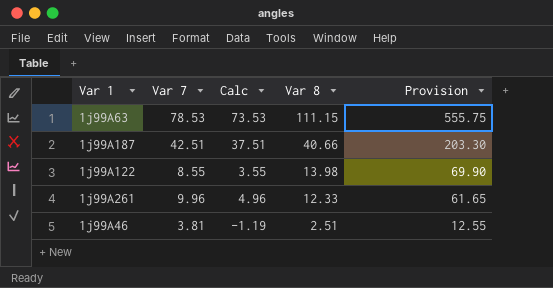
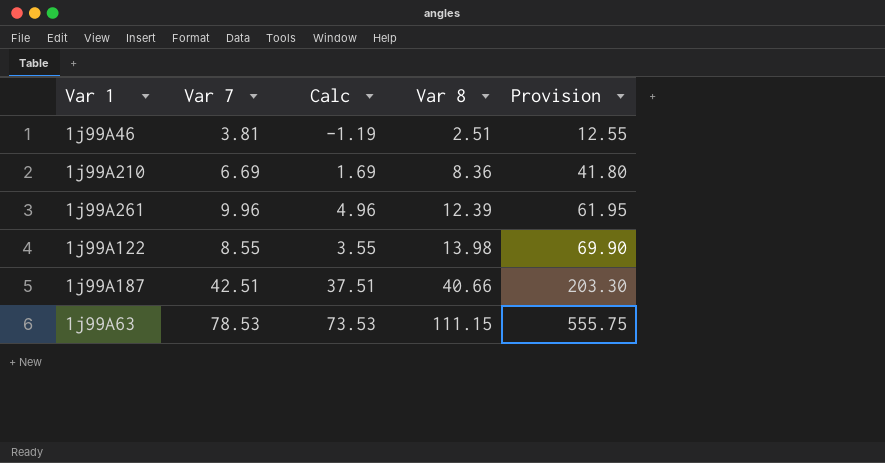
row order: Var 8 descending -> Var 8 ascending
row 1j99A210: none -> 6.69 | 1.69 | 8.36 | 41.80
1j99A261 | Var 8: 12.33 -> 12.39
1j99A261 | Provision: 61.65 -> 61.95

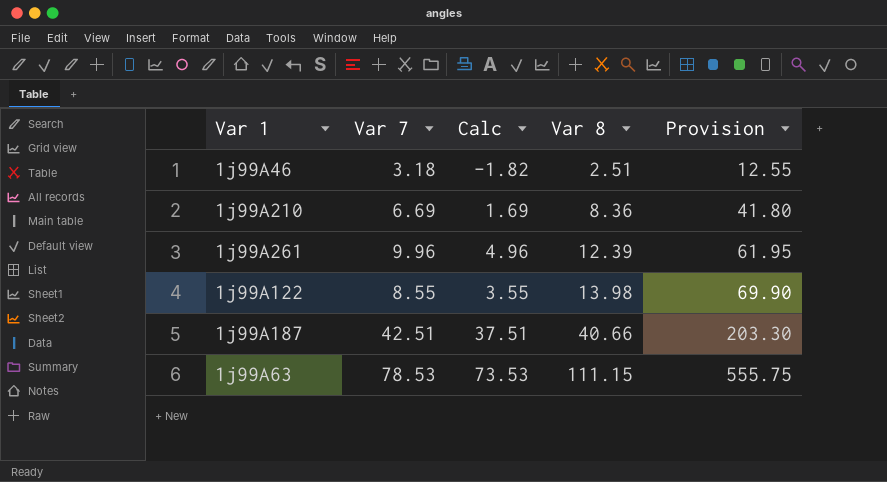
1j99A46 | Var 7: 3.81 -> 3.18
1j99A46 | Calc: -1.19 -> -1.82

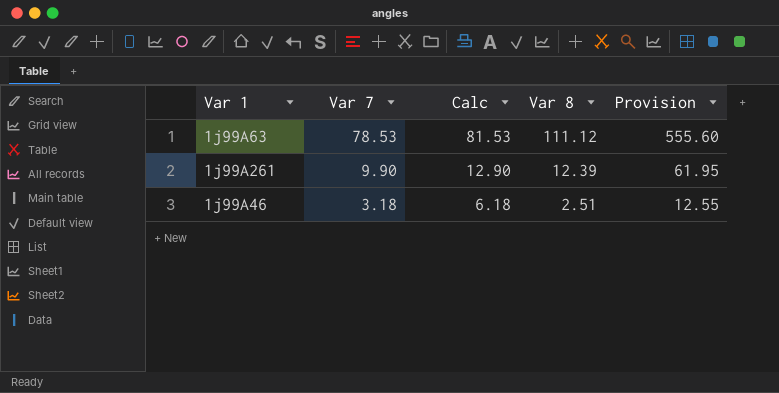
row order: Var 8 ascending -> Var 7 descending
column Calc | formula: [Var 7] - 5 -> [Var 7] + 3
row 1j99A210: 6.69 | 1.69 | 8.36 | 41.80 -> none
row 1j99A122: 8.55 | 3.55 | 13.98 | 69.90 -> none
row 1j99A187: 42.51 | 37.51 | 40.66 | 203.30 -> none
1j99A63 | Var 8: 111.15 -> 111.12
1j99A63 | Provision: 555.75 -> 555.60
1j99A261 | Var 7: 9.96 -> 9.90

